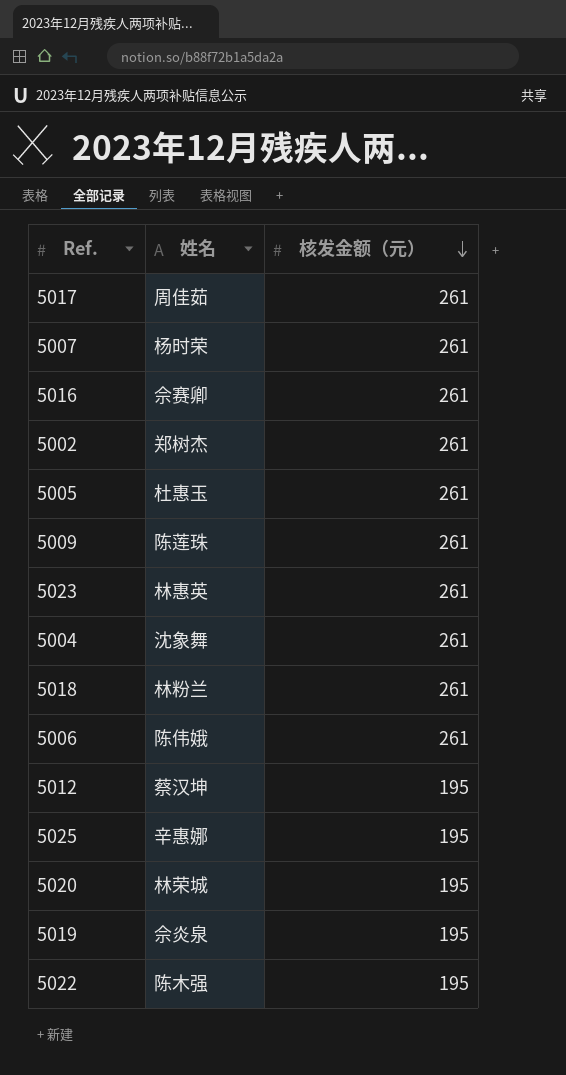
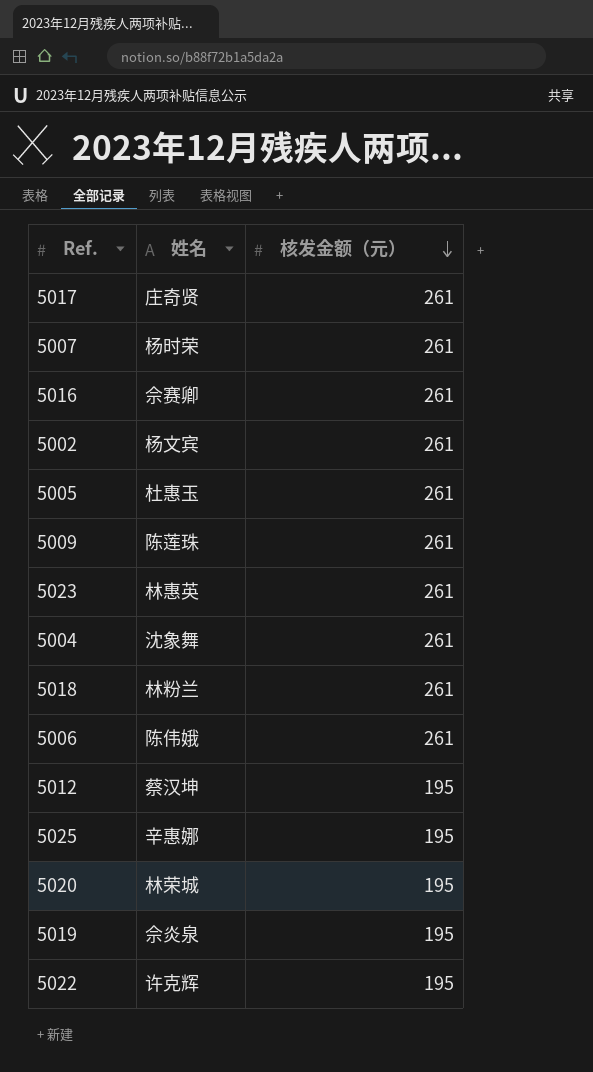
5017 | 姓名: 周佳茹 -> 庄奇贤
5002 | 姓名: 郑树杰 -> 杨文宾
5022 | 姓名: 陈木强 -> 许克辉

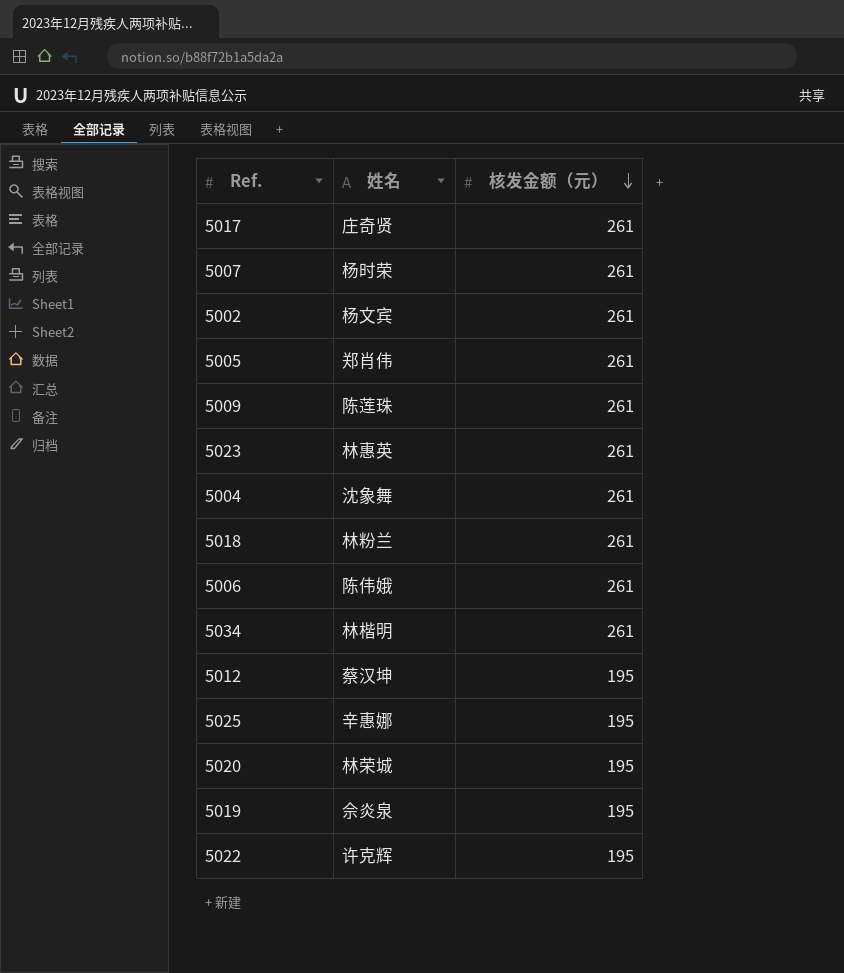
row 5016: 佘赛卿 | 261 -> none
5005 | 姓名: 杜惠玉 -> 郑肖伟
row 5034: none -> 林楷明 | 261

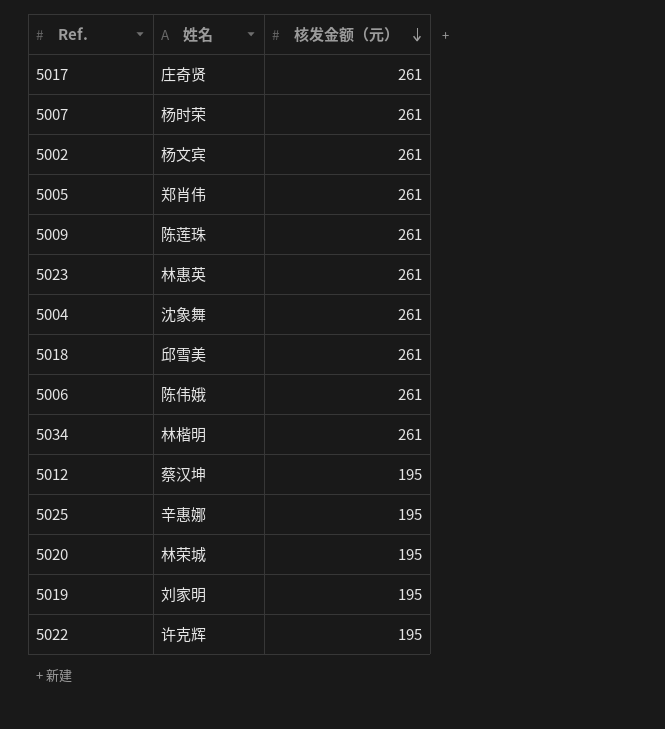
5018 | 姓名: 林粉兰 -> 邱雪美
5019 | 姓名: 佘炎泉 -> 刘家明

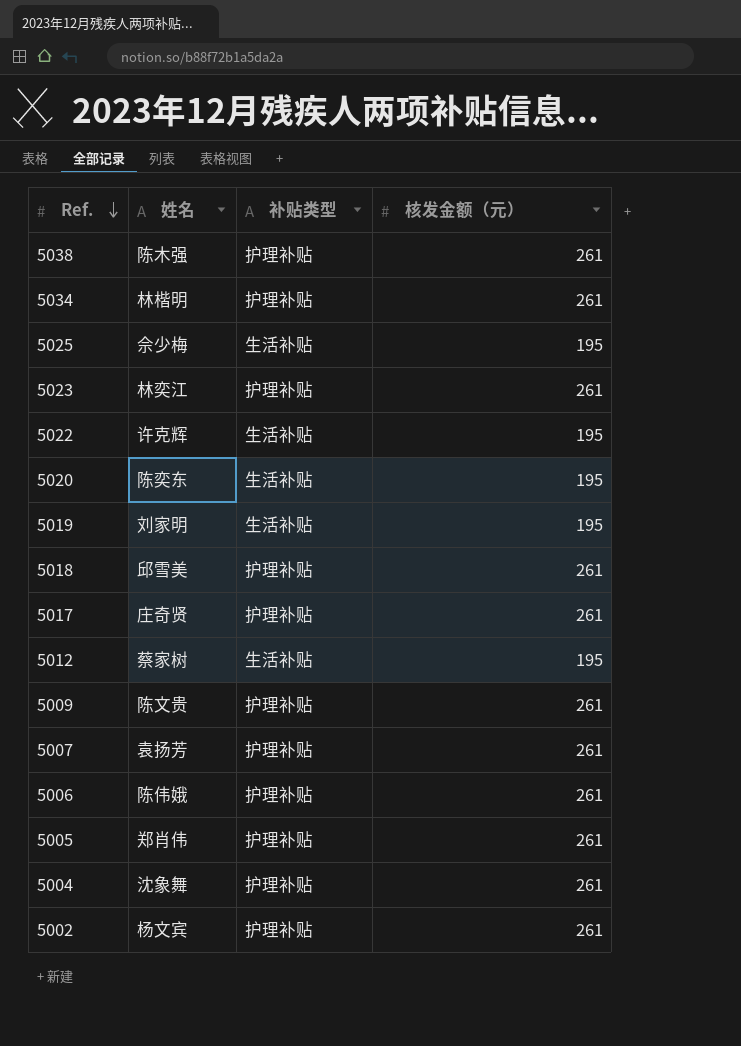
row order: 核发金额（元） descending -> Ref. descending
column 补贴类型 | position: none -> 3
row 5038: none -> 陈木强 | 护理补贴 | 261
5025 | 姓名: 辛惠娜 -> 佘少梅
5023 | 姓名: 林惠英 -> 林奕江
5020 | 姓名: 林荣城 -> 陈奕东
5012 | 姓名: 蔡汉坤 -> 蔡家树
5009 | 姓名: 陈莲珠 -> 陈文贵
5007 | 姓名: 杨时荣 -> 袁扬芳

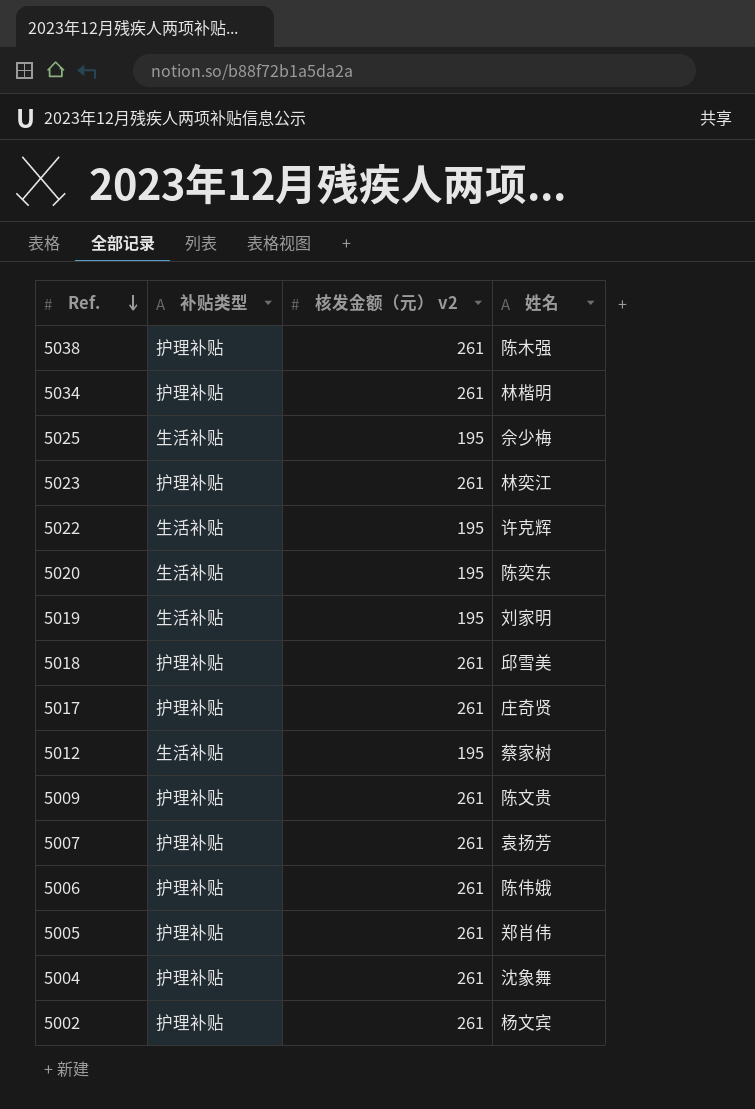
column name: 核发金额（元） -> 核发金额（元） v2
column 姓名 | position: 2 -> 4

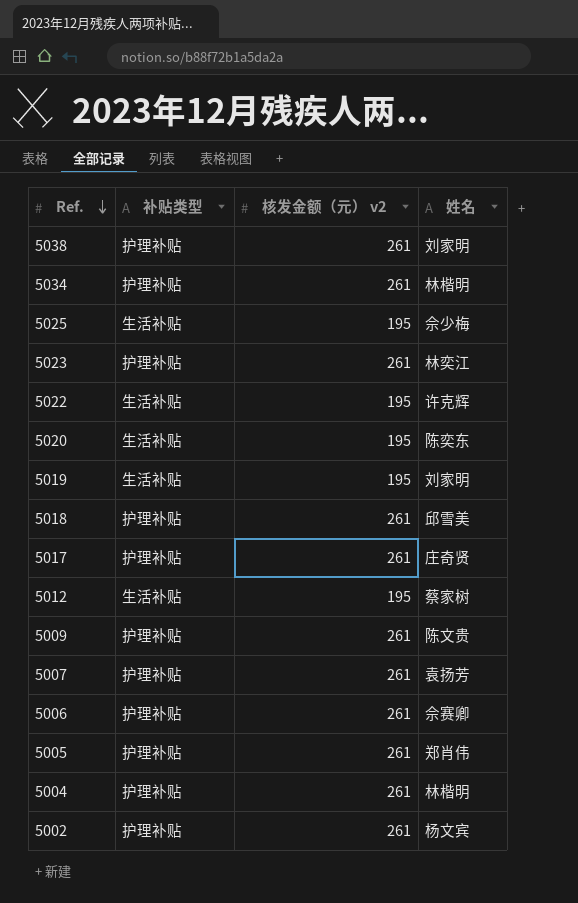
5038 | 姓名: 陈木强 -> 刘家明
5006 | 姓名: 陈伟娥 -> 佘赛卿
5004 | 姓名: 沈象舞 -> 林楷明

